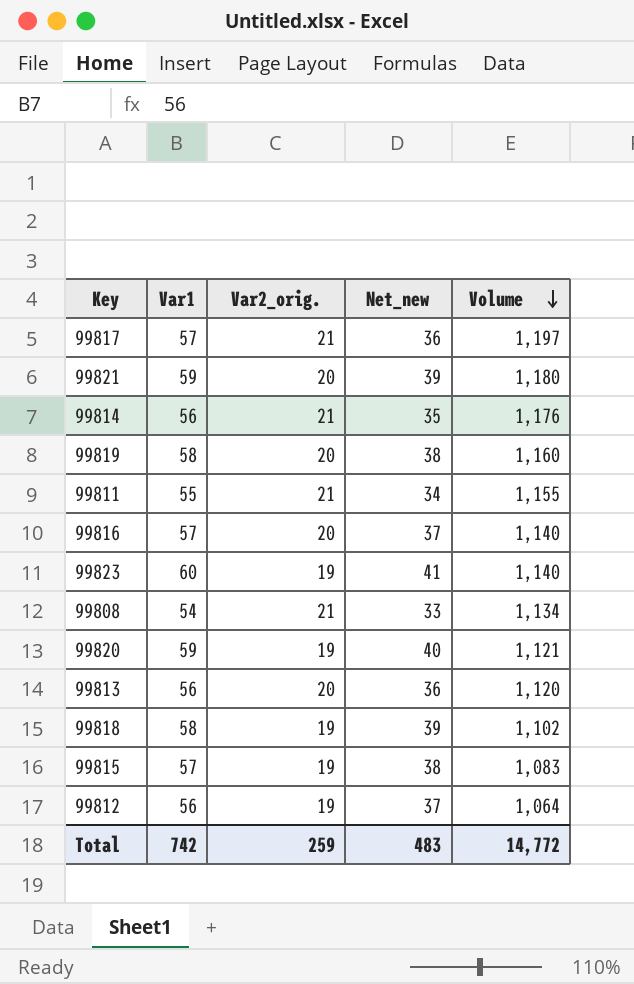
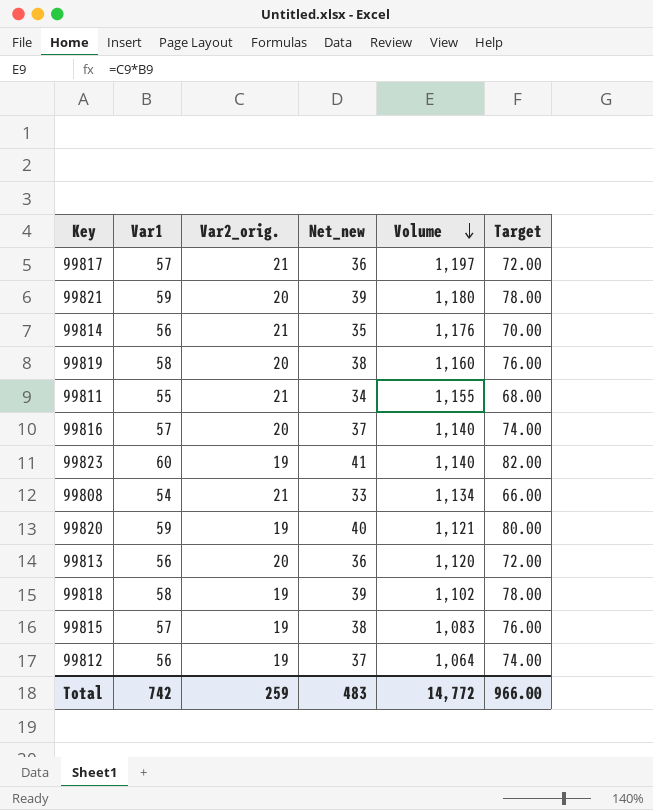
column Target | formula: none -> [Net_new] * 2

